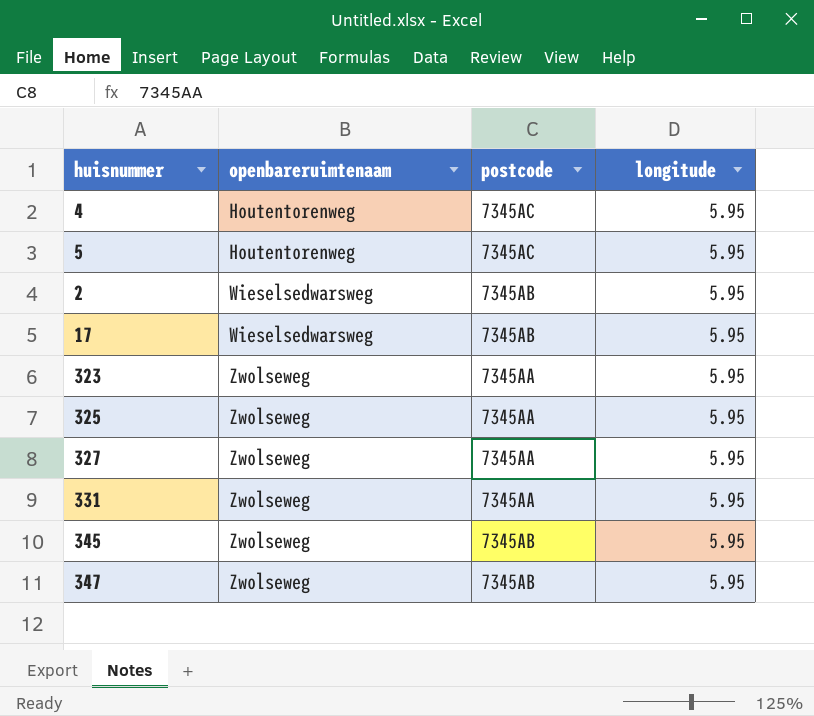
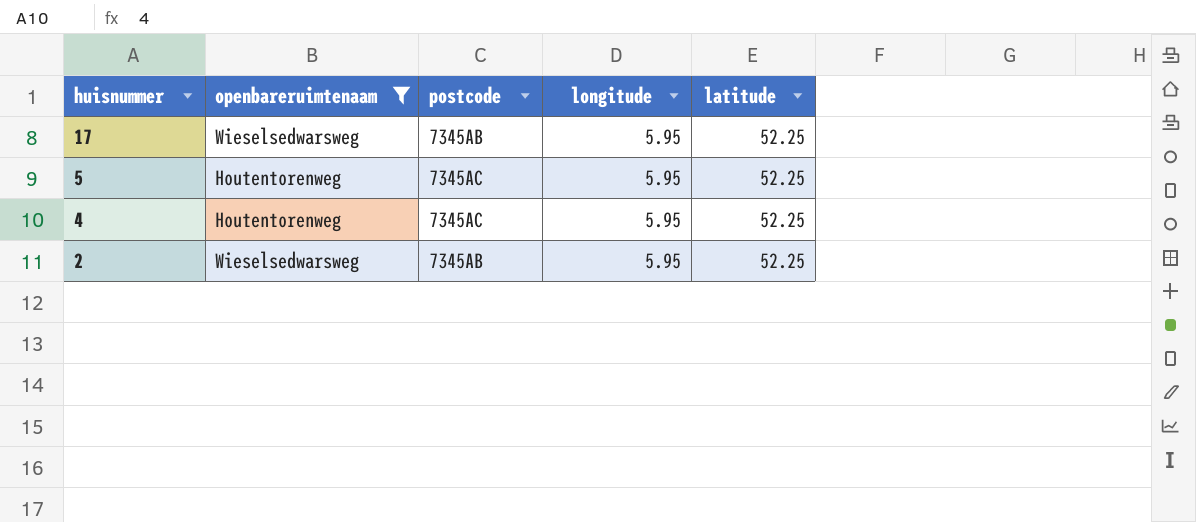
filter: none -> openbareruimtenaam != Zwolseweg
row order: openbareruimtenaam ascending -> huisnummer descending
column latitude | position: none -> 5

